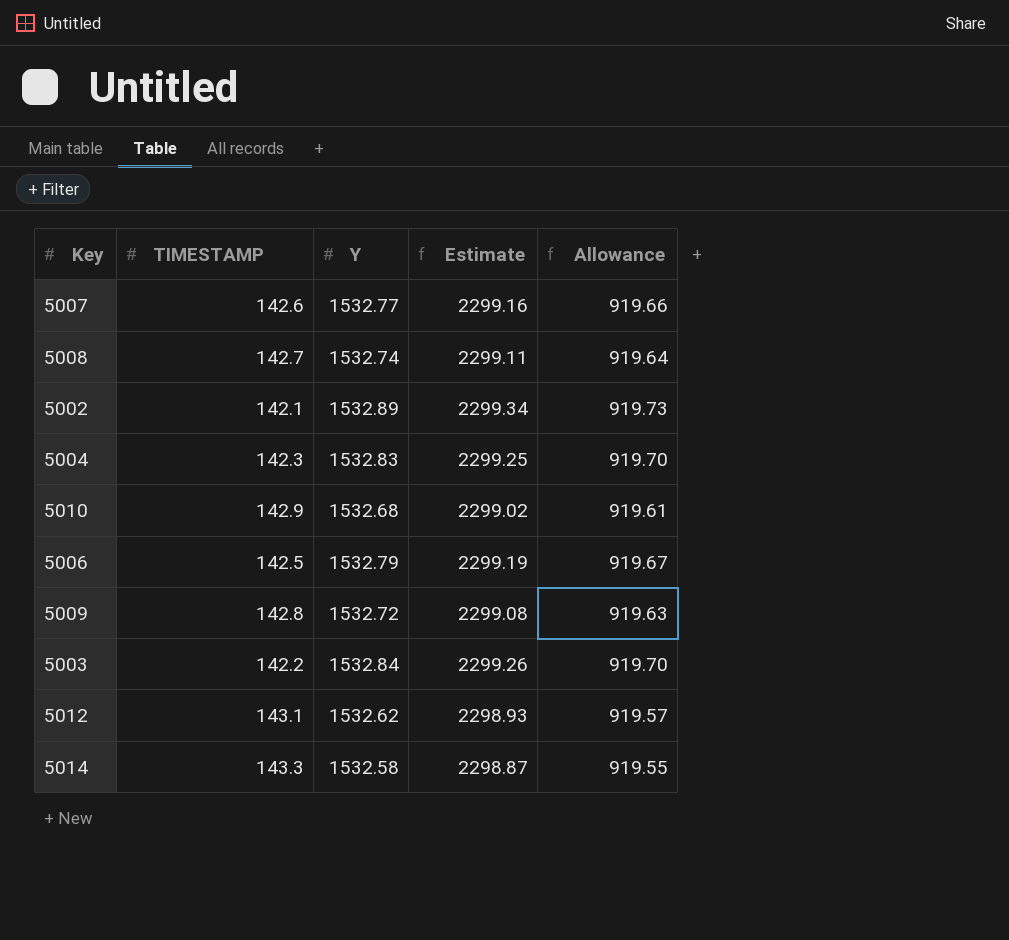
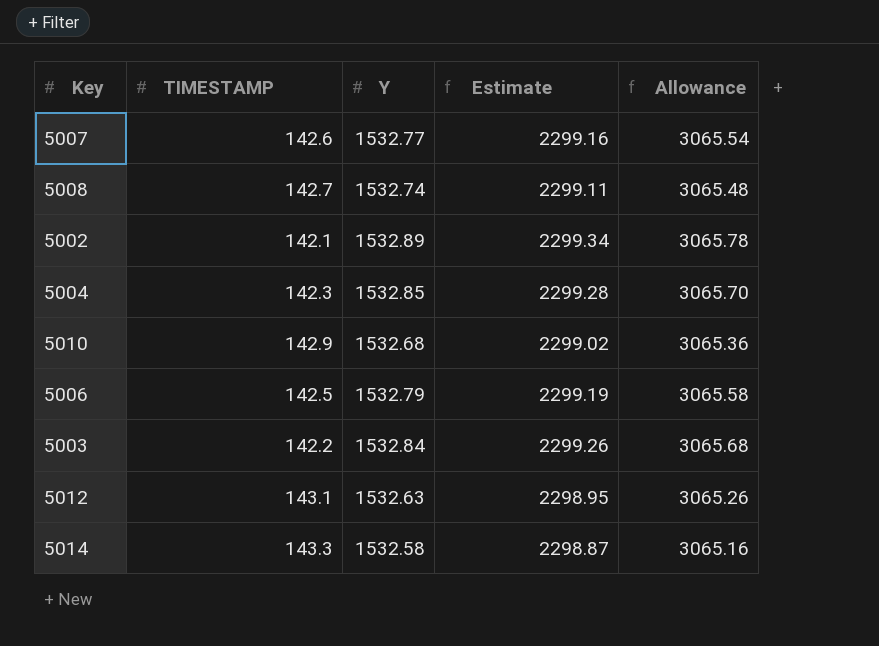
column Allowance | formula: [Y] * 0.6 -> [Y] * 2
row 5009: 142.8 | 1532.72 | 2299.08 | 919.63 -> none
5004 | Y: 1532.83 -> 1532.85
5004 | Estimate: 2299.25 -> 2299.28
5012 | Y: 1532.62 -> 1532.63
5012 | Estimate: 2298.93 -> 2298.95

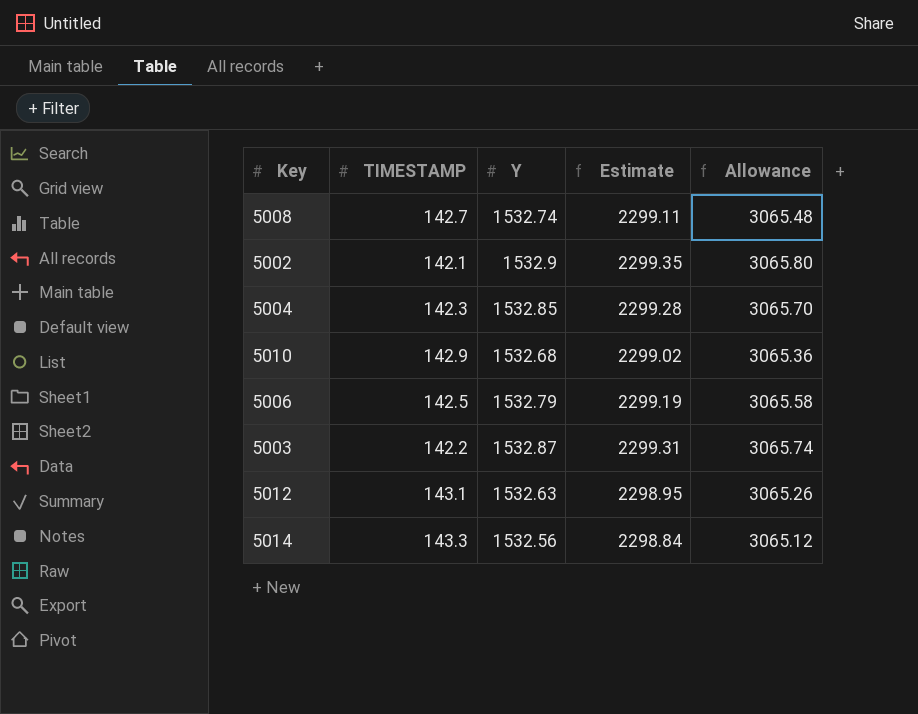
row 5007: 142.6 | 1532.77 | 2299.16 | 3065.54 -> none
5002 | Y: 1532.89 -> 1532.9
5002 | Estimate: 2299.34 -> 2299.35
5002 | Allowance: 3065.78 -> 3065.80
5003 | Y: 1532.84 -> 1532.87
5003 | Estimate: 2299.26 -> 2299.31
5003 | Allowance: 3065.68 -> 3065.74
5014 | Y: 1532.58 -> 1532.56
5014 | Estimate: 2298.87 -> 2298.84
5014 | Allowance: 3065.16 -> 3065.12

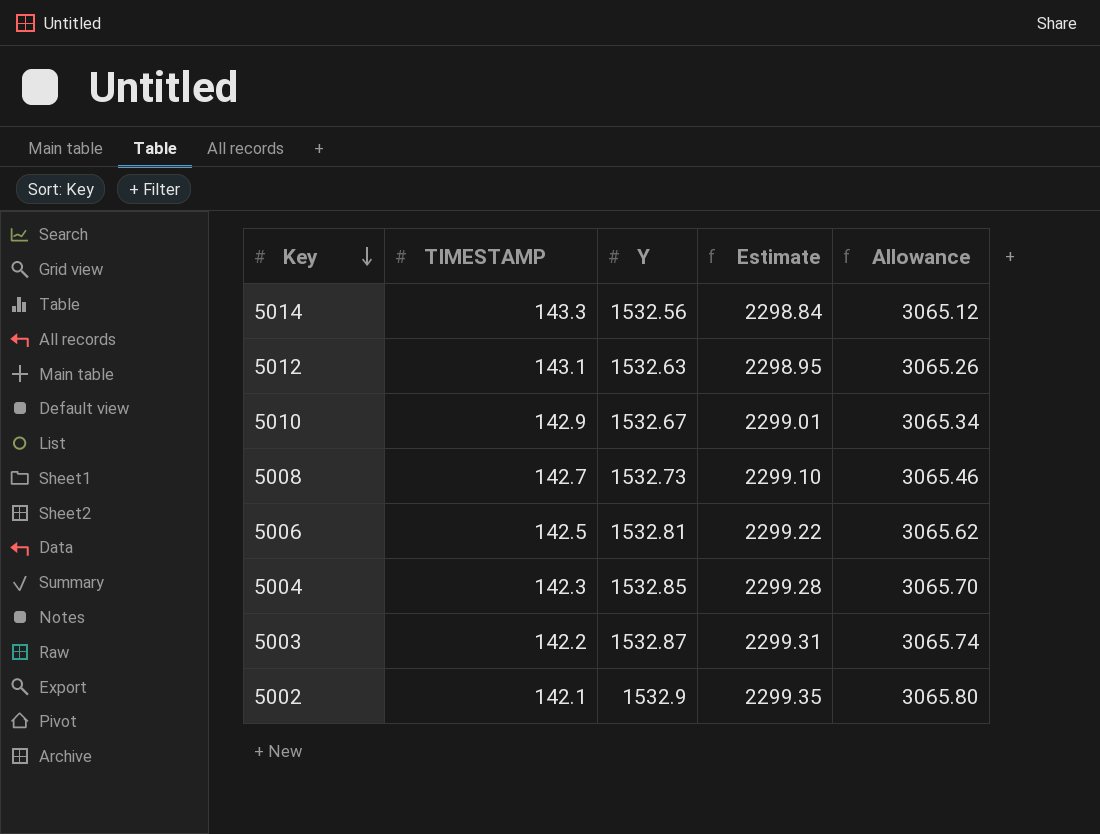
row order: none -> Key descending
5010 | Y: 1532.68 -> 1532.67
5010 | Estimate: 2299.02 -> 2299.01
5010 | Allowance: 3065.36 -> 3065.34
5008 | Y: 1532.74 -> 1532.73
5008 | Estimate: 2299.11 -> 2299.10
5008 | Allowance: 3065.48 -> 3065.46
5006 | Y: 1532.79 -> 1532.81
5006 | Estimate: 2299.19 -> 2299.22
5006 | Allowance: 3065.58 -> 3065.62

